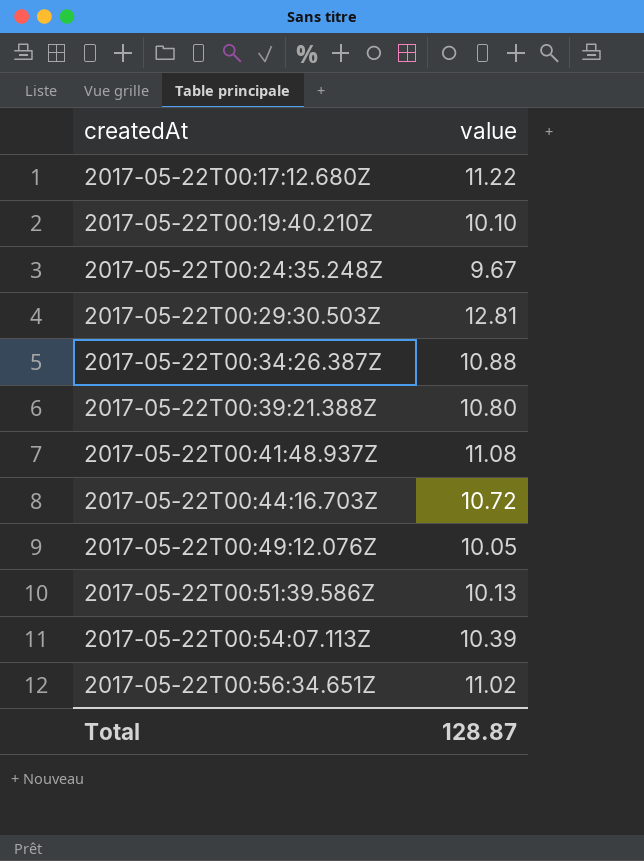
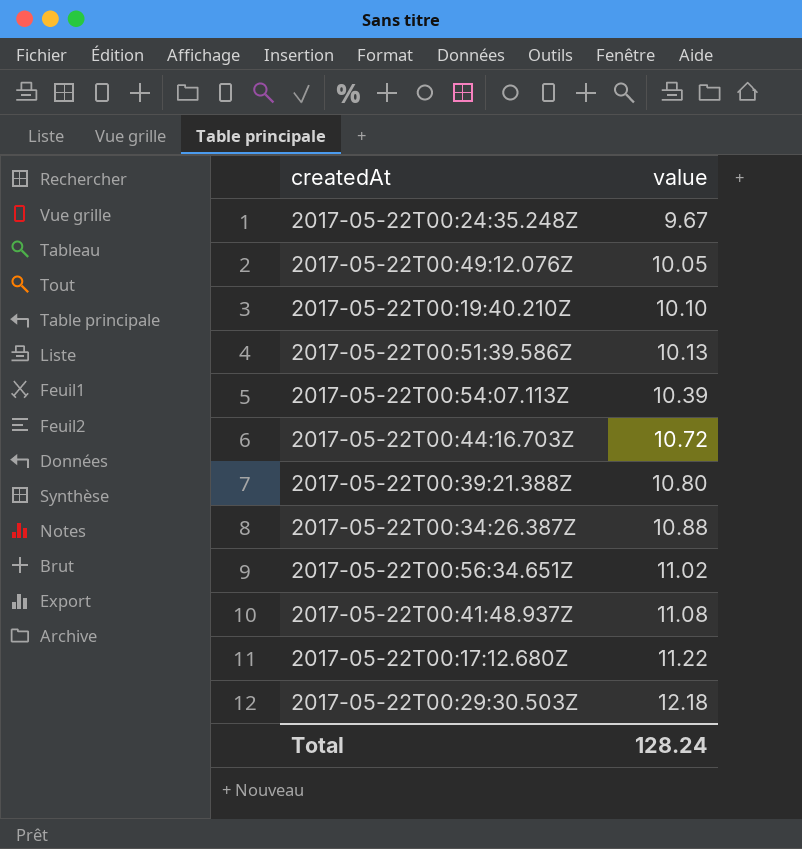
row order: createdAt ascending -> value ascending
2017-05-22T00:29:30.503Z | value: 12.81 -> 12.18
Total | value: 128.87 -> 128.24

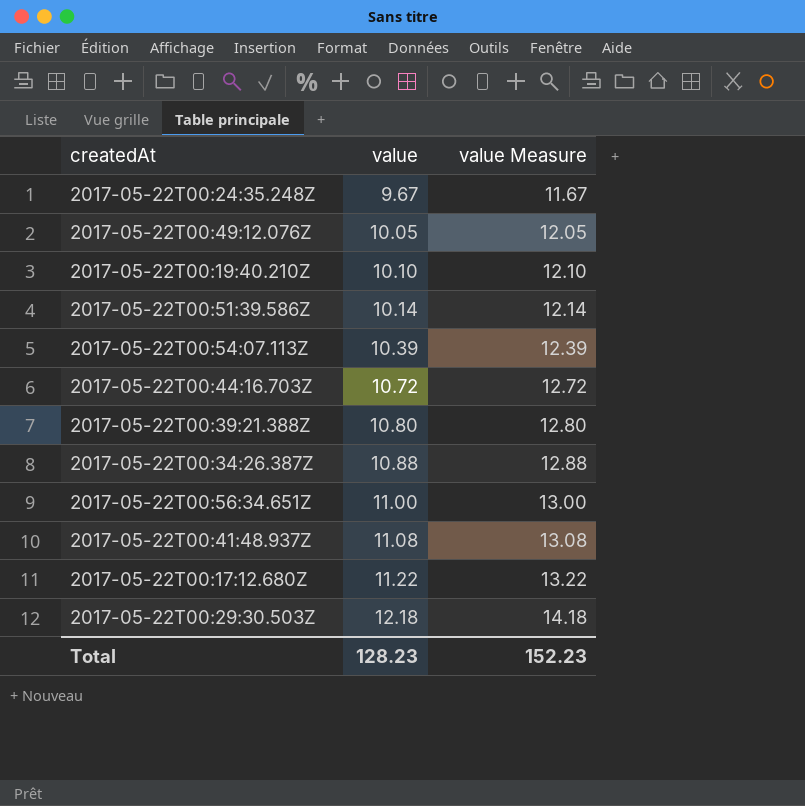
column value Measure | formula: none -> [value] + 2
2017-05-22T00:51:39.586Z | value: 10.13 -> 10.14
2017-05-22T00:56:34.651Z | value: 11.02 -> 11.00
Total | value: 128.24 -> 128.23

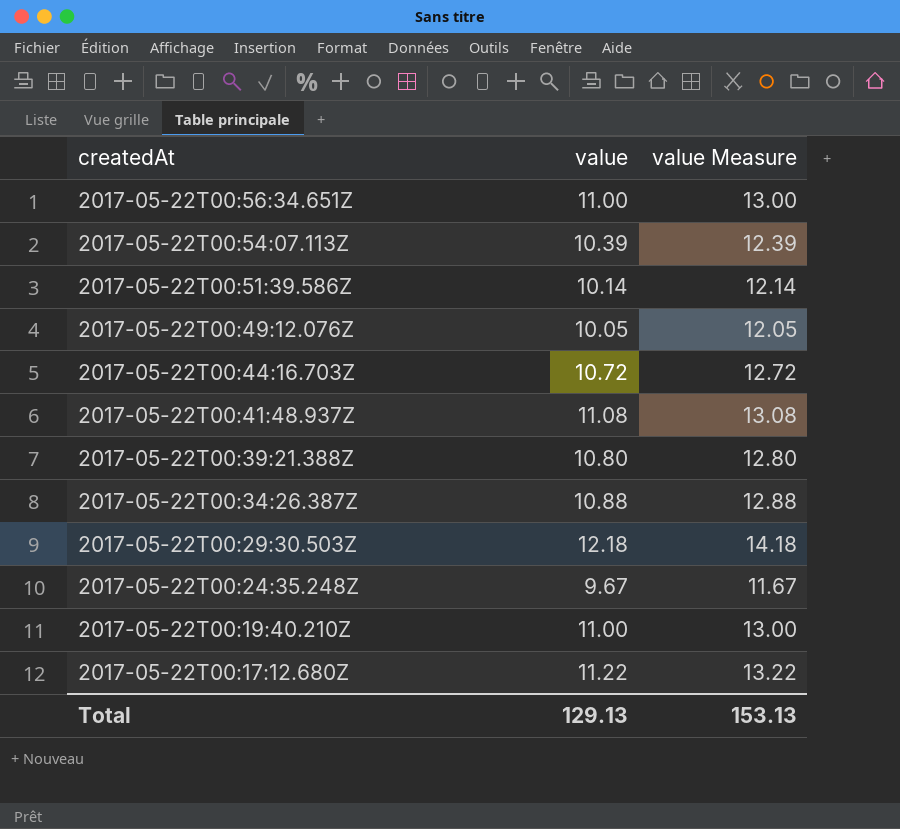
row order: value ascending -> createdAt descending
2017-05-22T00:19:40.210Z | value: 10.10 -> 11.00
2017-05-22T00:19:40.210Z | value Measure: 12.10 -> 13.00
Total | value: 128.23 -> 129.13
Total | value Measure: 152.23 -> 153.13

